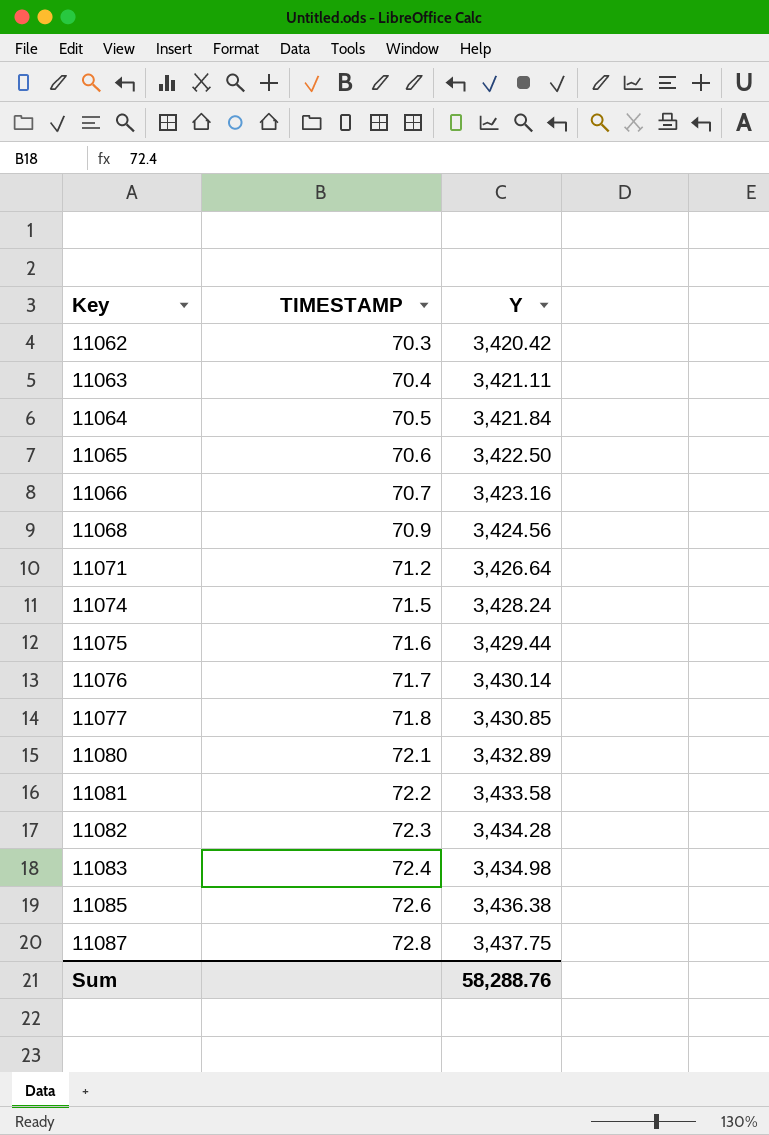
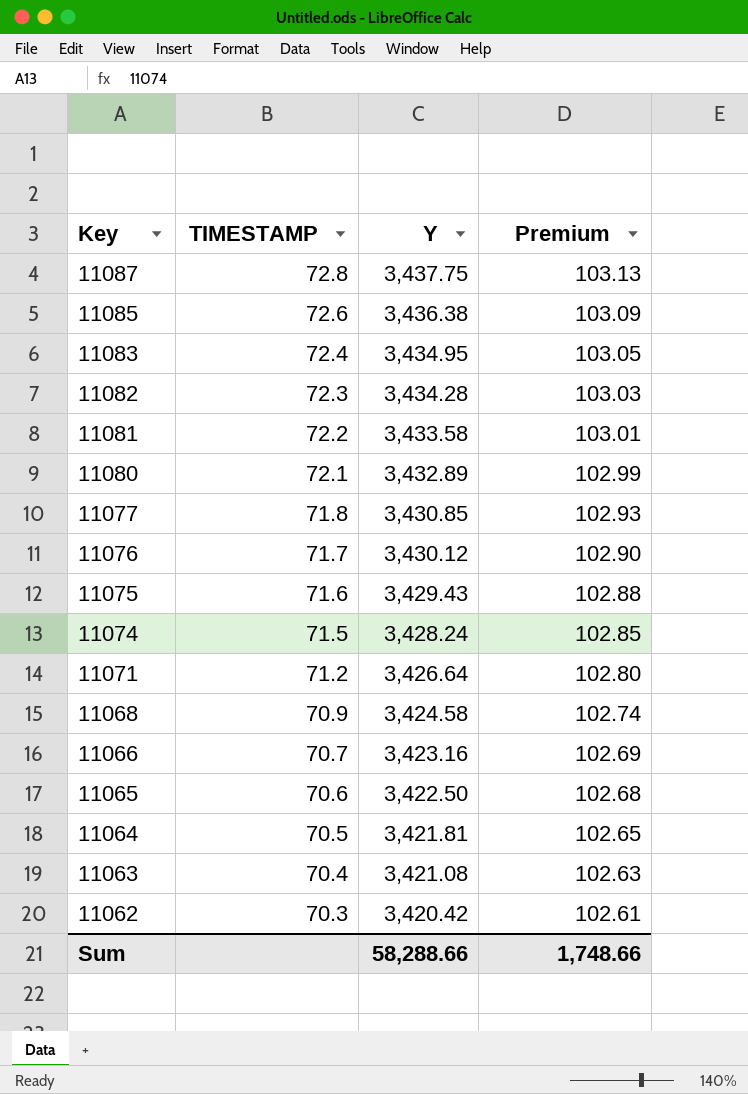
row order: Key ascending -> Key descending
column Premium | formula: none -> [Y] * 0.03
11083 | Y: 3,434.98 -> 3,434.95
11076 | Y: 3,430.14 -> 3,430.12
11075 | Y: 3,429.44 -> 3,429.43
11068 | Y: 3,424.56 -> 3,424.58
11064 | Y: 3,421.84 -> 3,421.81
11063 | Y: 3,421.11 -> 3,421.08
Sum | Y: 58,288.76 -> 58,288.66

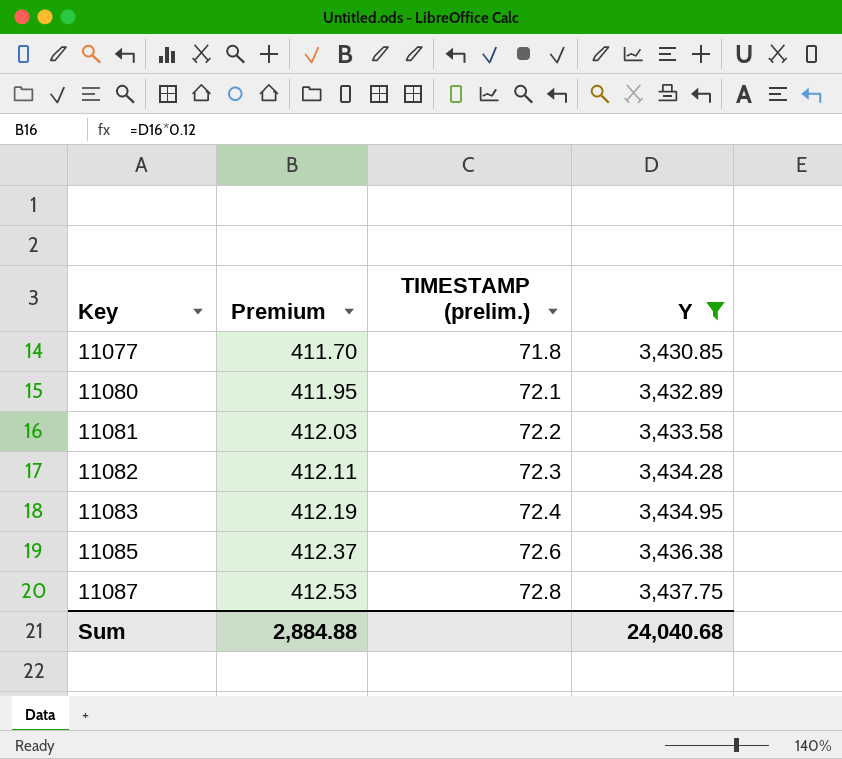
filter: none -> Y >= 3,430.85
row order: Key descending -> Key ascending
column Premium | formula: [Y] * 0.03 -> [Y] * 0.12
column Premium | position: 4 -> 2
column name: TIMESTAMP -> TIMESTAMP (prelim.)
Sum | Premium: 1,748.66 -> 2,884.88
Sum | Y: 58,288.66 -> 24,040.68

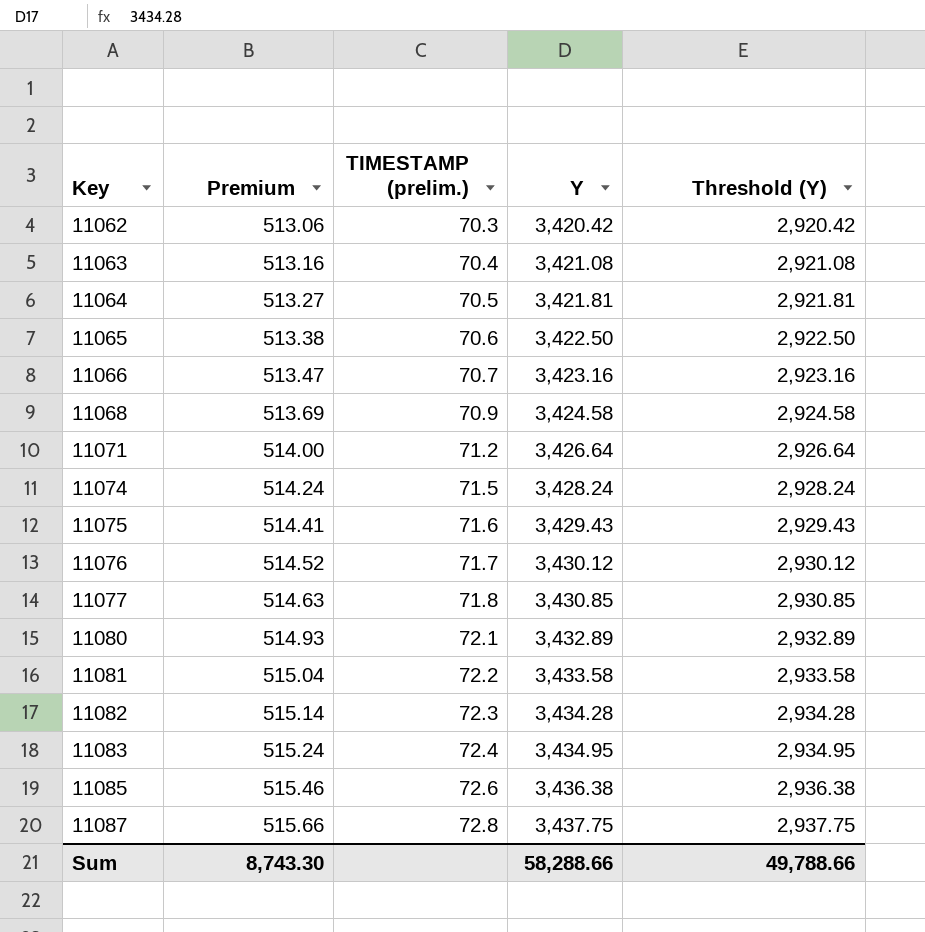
filter: Y >= 3,430.85 -> none
column Premium | formula: [Y] * 0.12 -> [Y] * 0.15
column Threshold (Y) | formula: none -> [Y] - 500
Sum | Premium: 2,884.88 -> 8,743.30
Sum | Y: 24,040.68 -> 58,288.66

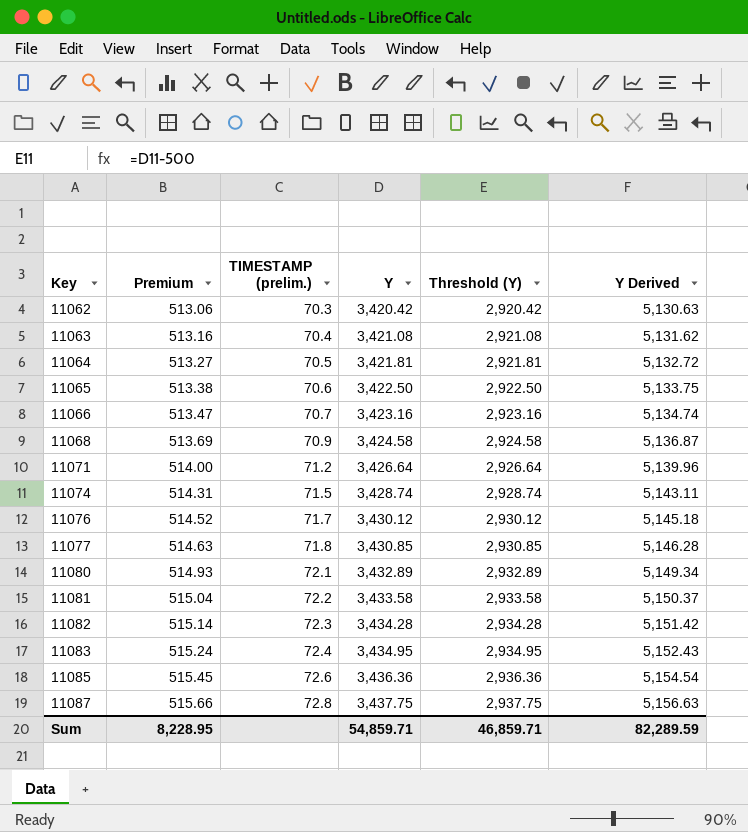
column Y Derived | formula: none -> [Y] * 1.5
row 11075: 514.41 | 71.6 | 3,429.43 | 2,929.43 -> none
11074 | Premium: 514.24 -> 514.31
11074 | Y: 3,428.24 -> 3,428.74
11074 | Threshold (Y): 2,928.24 -> 2,928.74
11085 | Premium: 515.46 -> 515.45
11085 | Y: 3,436.38 -> 3,436.36
11085 | Threshold (Y): 2,936.38 -> 2,936.36
Sum | Premium: 8,743.30 -> 8,228.95
Sum | Y: 58,288.66 -> 54,859.71
Sum | Threshold (Y): 49,788.66 -> 46,859.71

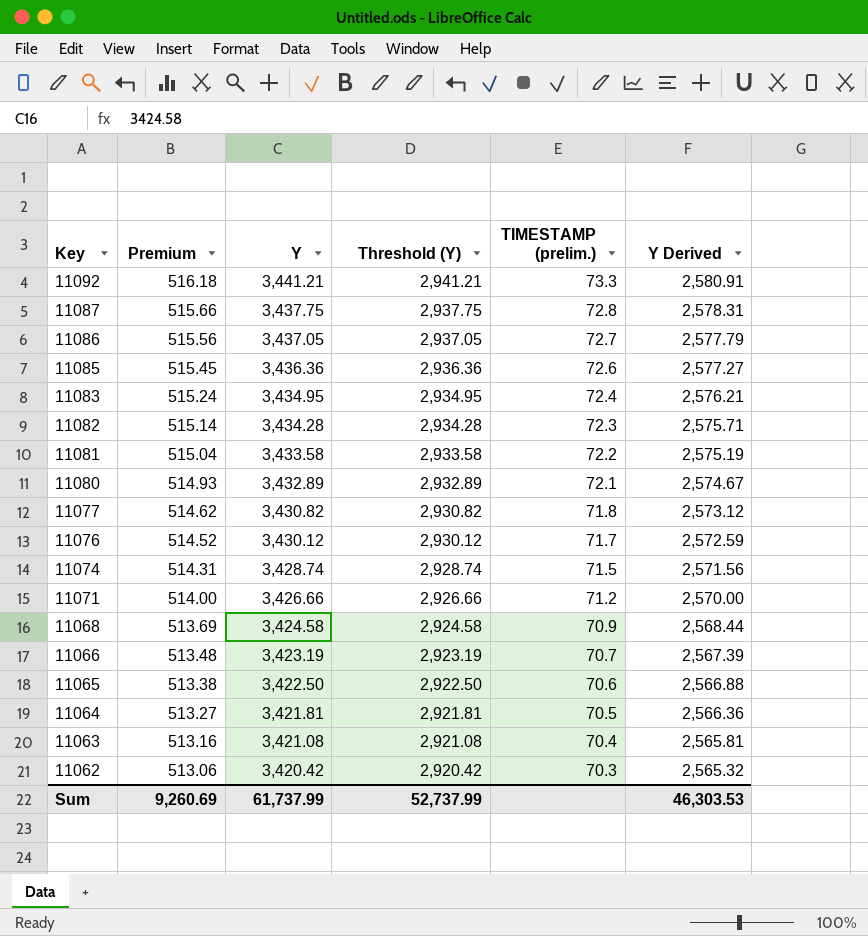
row order: Key ascending -> Key descending
column TIMESTAMP (prelim.) | position: 3 -> 5
column Y Derived | formula: [Y] * 1.5 -> [Y] * 0.75
row 11092: none -> 516.18 | 3,441.21 | 2,941.21 | 73.3 | 2,580.91
row 11086: none -> 515.56 | 3,437.05 | 2,937.05 | 72.7 | 2,577.79
11077 | Premium: 514.63 -> 514.62
11077 | Y: 3,430.85 -> 3,430.82
11077 | Threshold (Y): 2,930.85 -> 2,930.82
11071 | Y: 3,426.64 -> 3,426.66
11071 | Threshold (Y): 2,926.64 -> 2,926.66
11066 | Premium: 513.47 -> 513.48
11066 | Y: 3,423.16 -> 3,423.19
11066 | Threshold (Y): 2,923.16 -> 2,923.19
Sum | Premium: 8,228.95 -> 9,260.69
Sum | Y: 54,859.71 -> 61,737.99
Sum | Threshold (Y): 46,859.71 -> 52,737.99
Sum | Y Derived: 82,289.59 -> 46,303.53

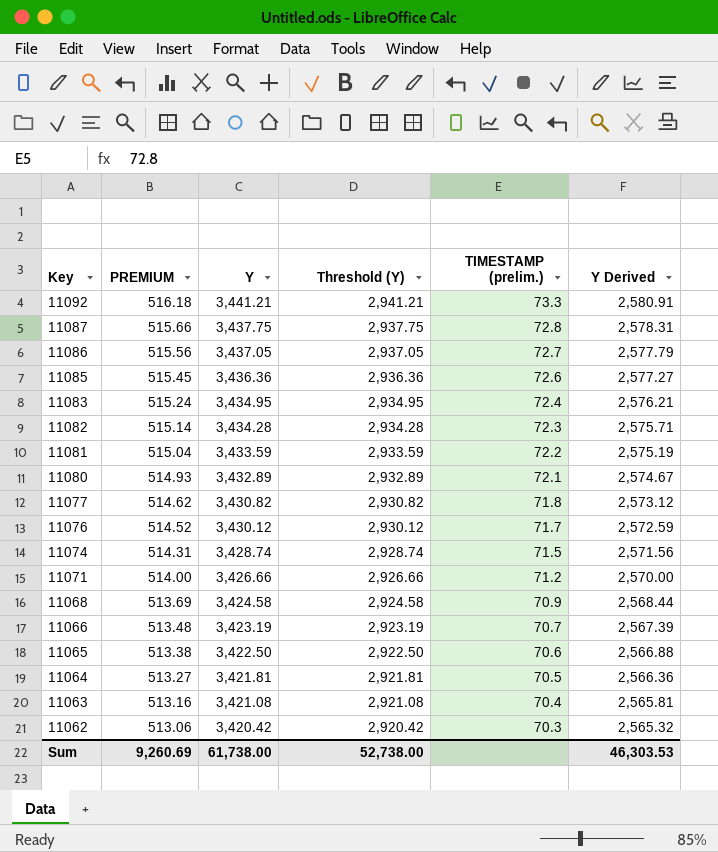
column name: Premium -> PREMIUM
11081 | Y: 3,433.58 -> 3,433.59
11081 | Threshold (Y): 2,933.58 -> 2,933.59
Sum | Y: 61,737.99 -> 61,738.00
Sum | Threshold (Y): 52,737.99 -> 52,738.00

